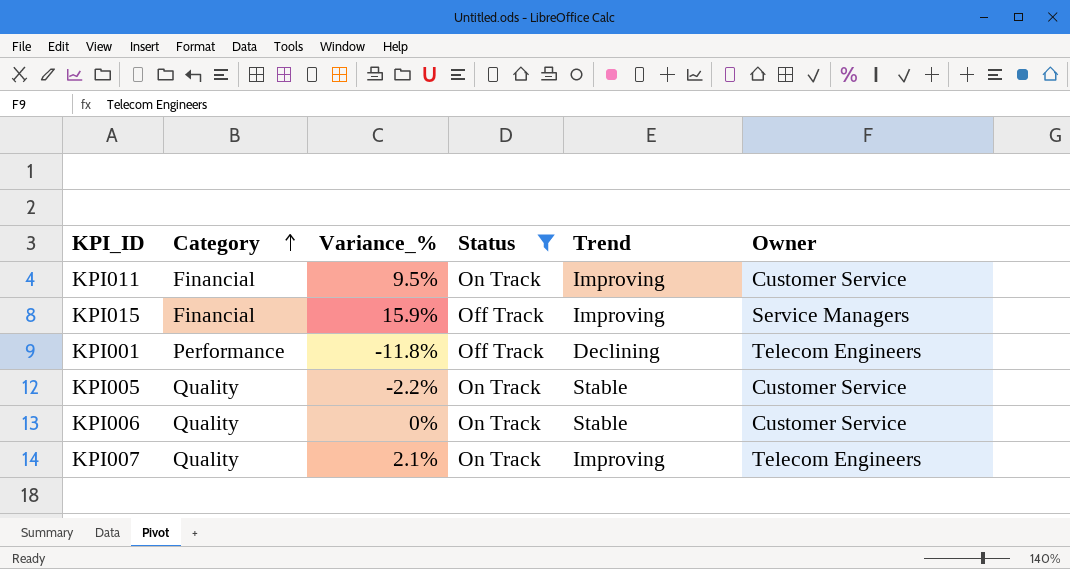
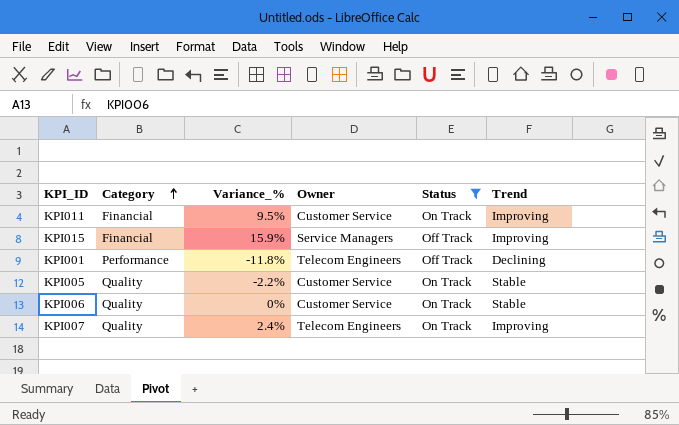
column Owner | position: 6 -> 4
KPI007 | Variance_%: 2.1% -> 2.4%

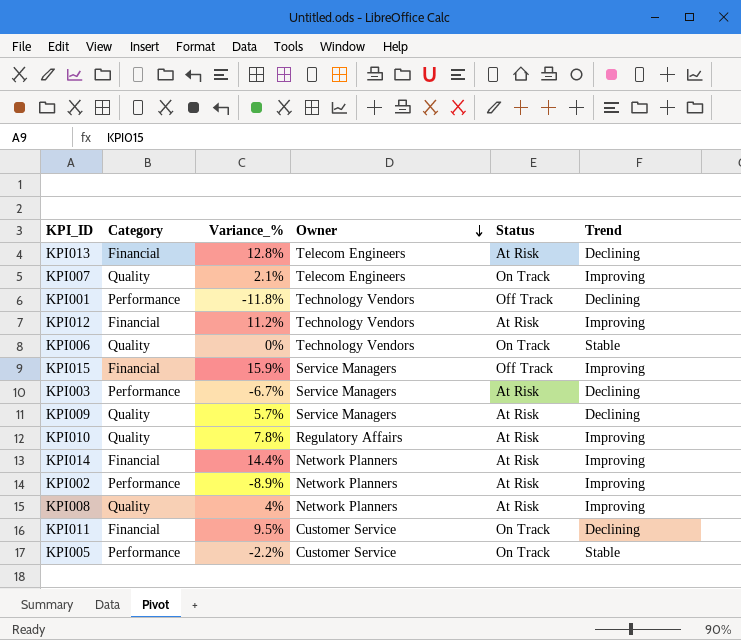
filter: Status != At Risk -> none
row order: Category ascending -> Owner descending
KPI007 | Variance_%: 2.4% -> 2.1%
KPI001 | Owner: Telecom Engineers -> Technology Vendors
KPI006 | Owner: Customer Service -> Technology Vendors
KPI011 | Trend: Improving -> Declining
KPI005 | Category: Quality -> Performance

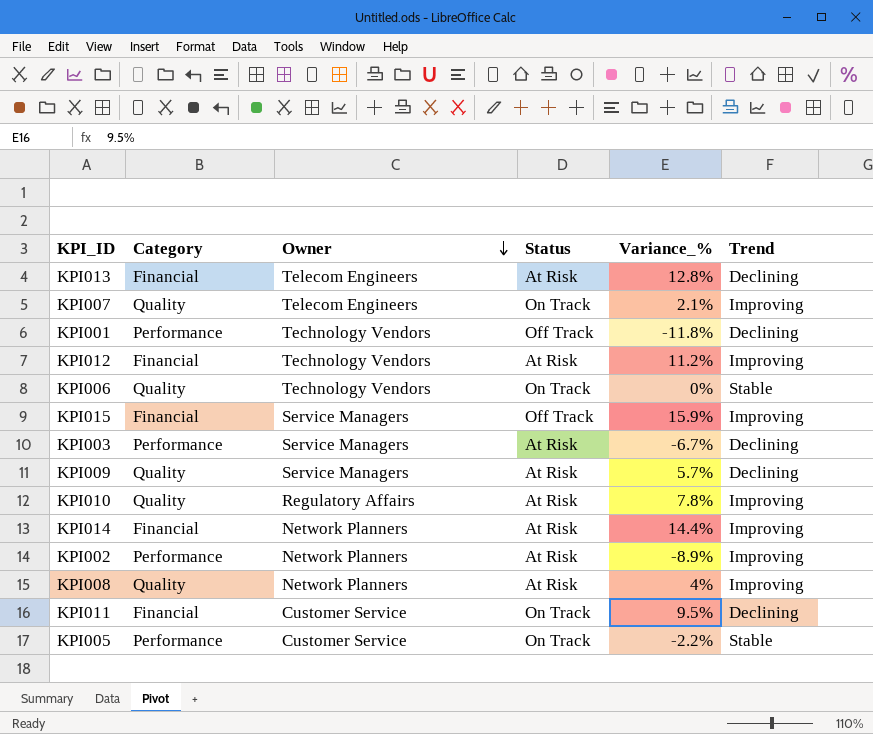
column Variance_% | position: 3 -> 5

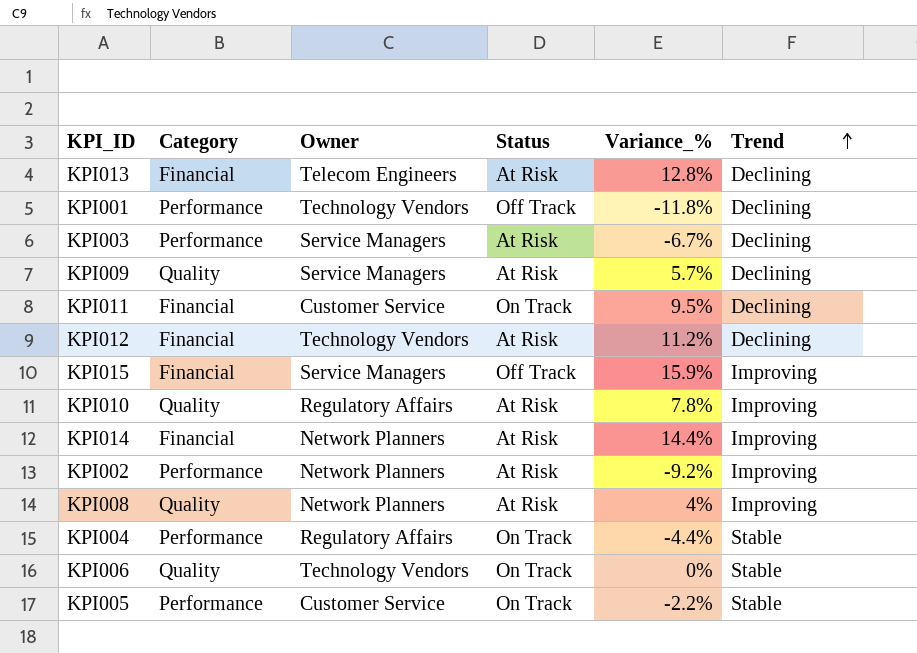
row order: Owner descending -> Trend ascending
row KPI007: Quality | Telecom Engineers | On Track | 2.1% | Improving -> none
KPI012 | Trend: Improving -> Declining
KPI002 | Variance_%: -8.9% -> -9.2%
row KPI004: none -> Performance | Regulatory Affairs | On Track | -4.4% | Stable

